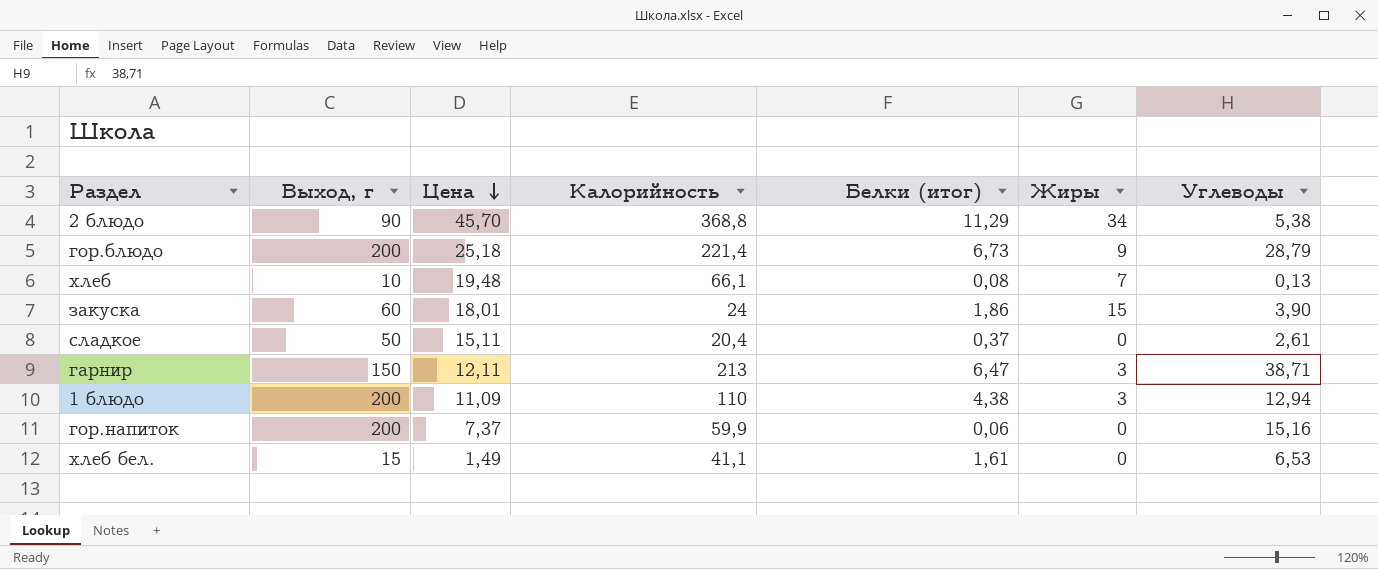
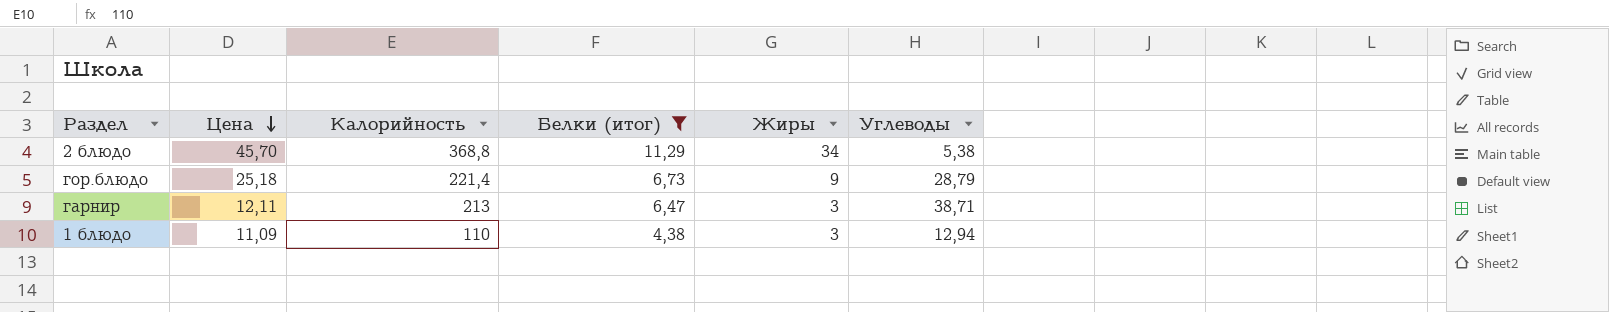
filter: none -> Белки (итог) >= 4,38
column Выход, г | position: 2 -> none

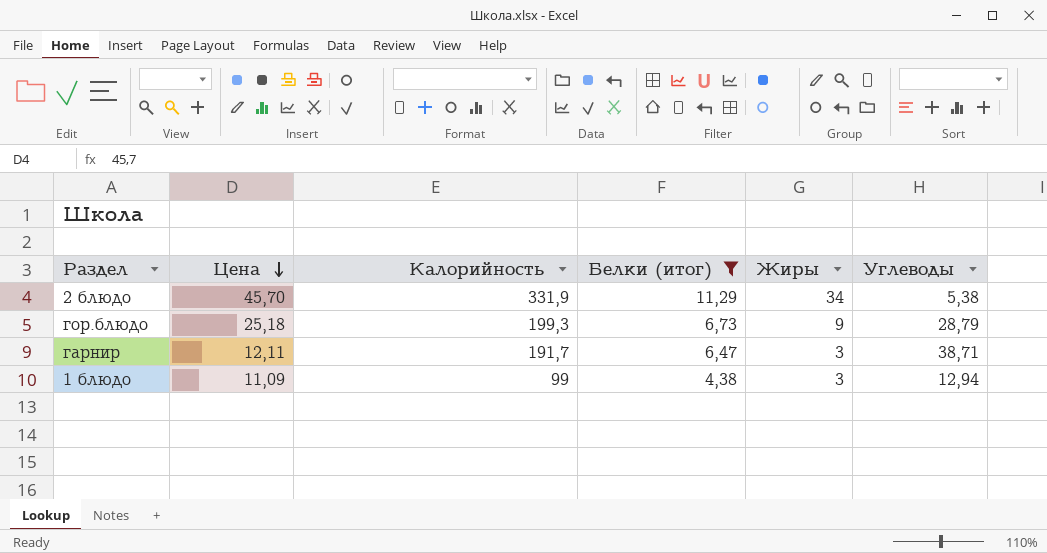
2 блюдо | Калорийность: 368,8 -> 331,9
гор.блюдо | Калорийность: 221,4 -> 199,3
гарнир | Калорийность: 213 -> 191,7
1 блюдо | Калорийность: 110 -> 99

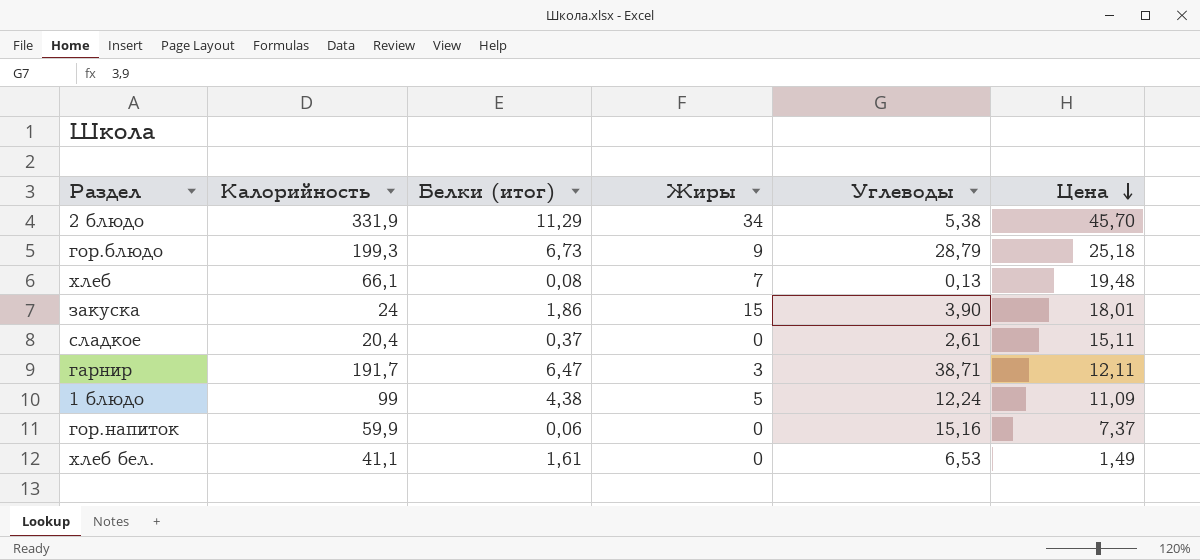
filter: Белки (итог) >= 4,38 -> none
column Цена | position: 2 -> 6
1 блюдо | Жиры: 3 -> 5
1 блюдо | Углеводы: 12,94 -> 12,24

